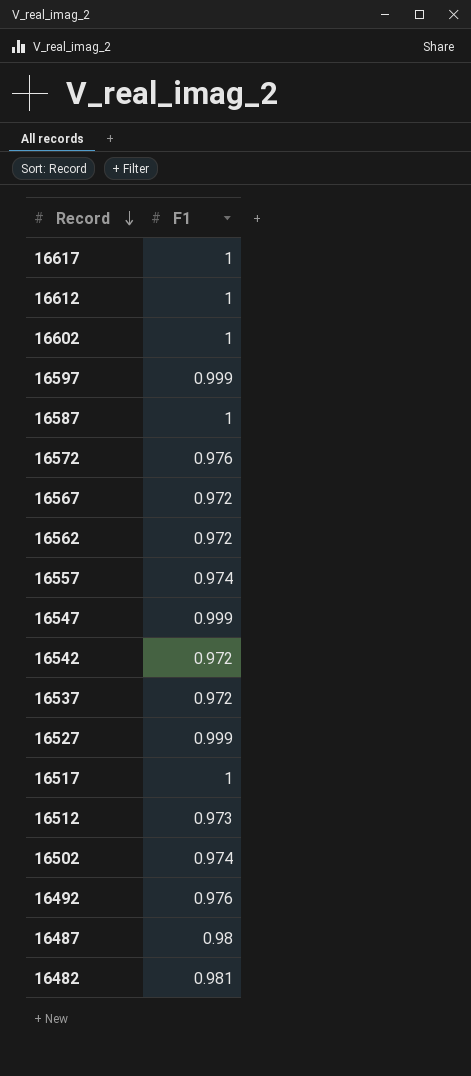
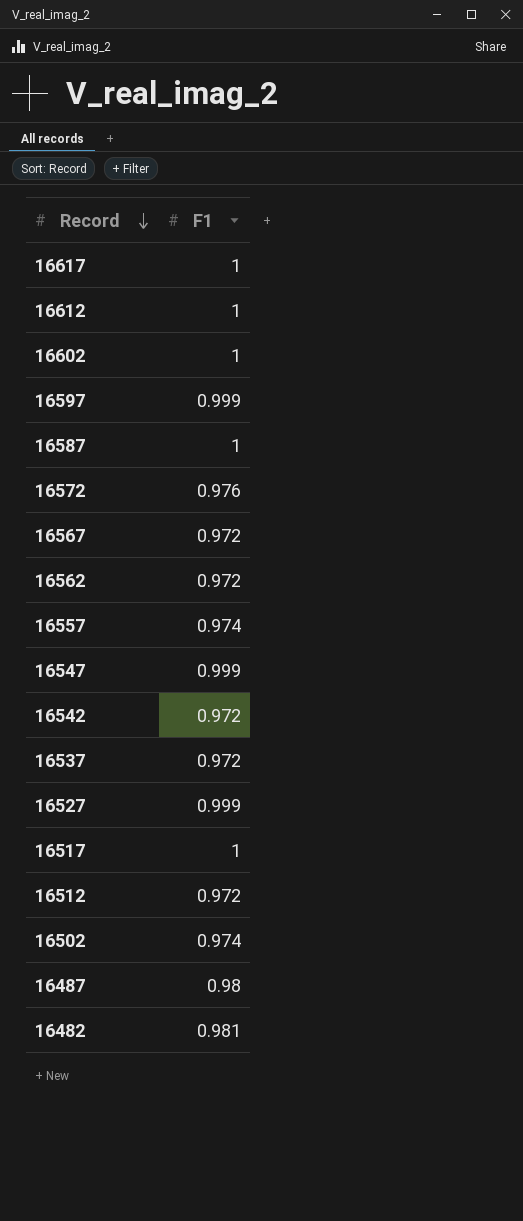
row 16492: 0.976 -> none
16512 | F1: 0.973 -> 0.972

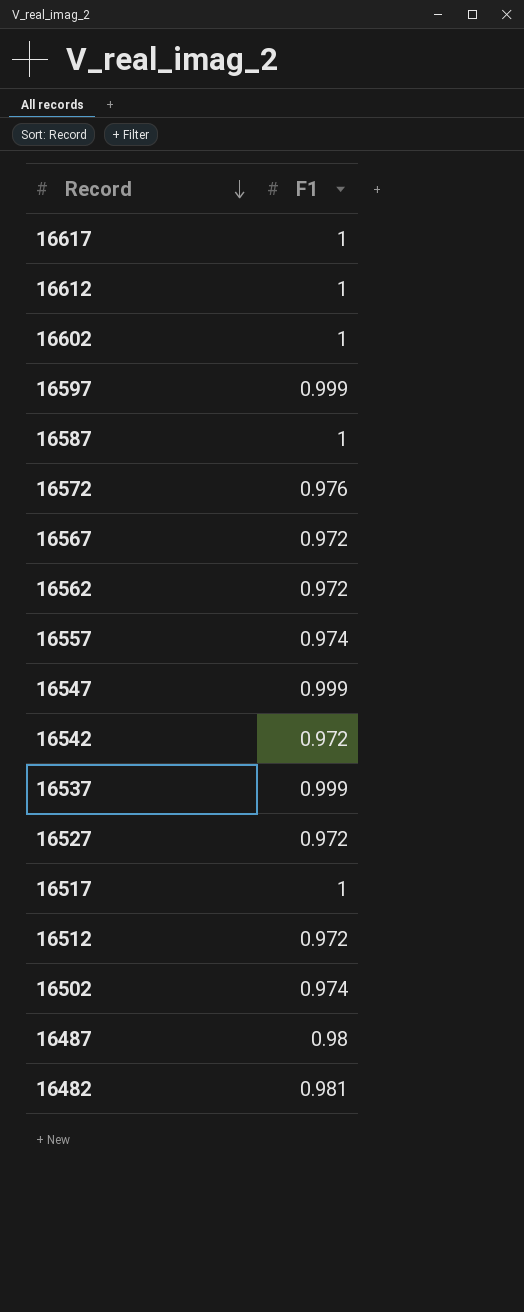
16537 | F1: 0.972 -> 0.999
16527 | F1: 0.999 -> 0.972

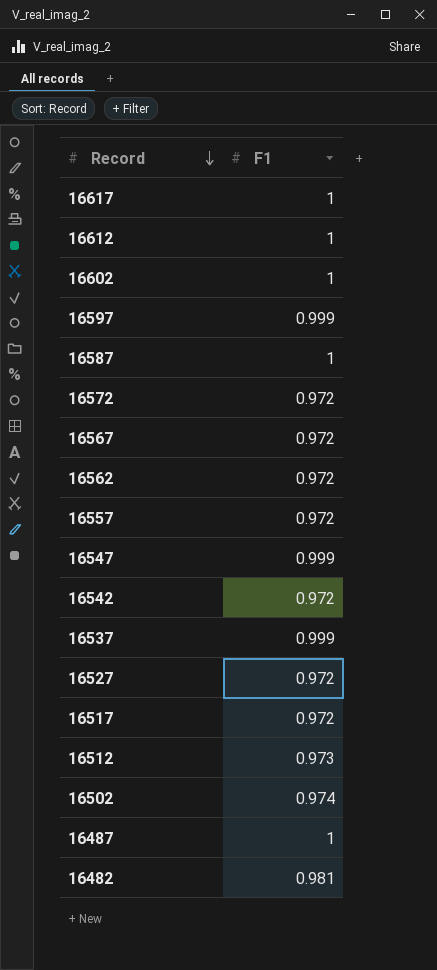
16572 | F1: 0.976 -> 0.972
16557 | F1: 0.974 -> 0.972
16517 | F1: 1 -> 0.972
16512 | F1: 0.972 -> 0.973
16487 | F1: 0.98 -> 1

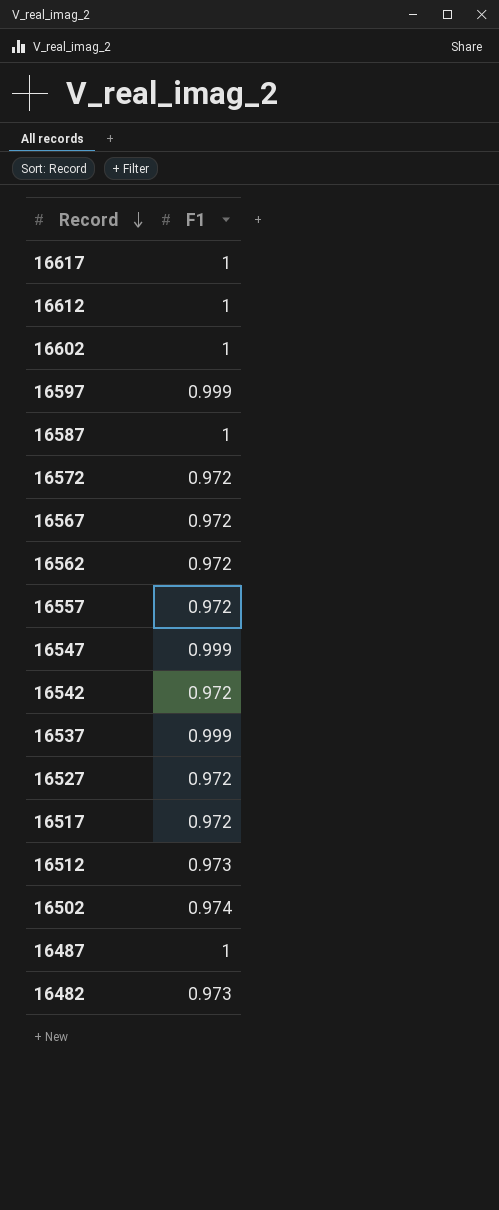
16482 | F1: 0.981 -> 0.973

